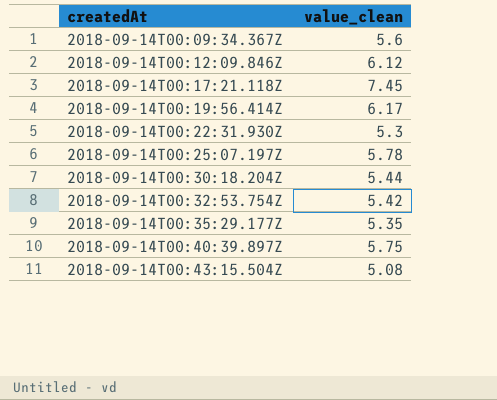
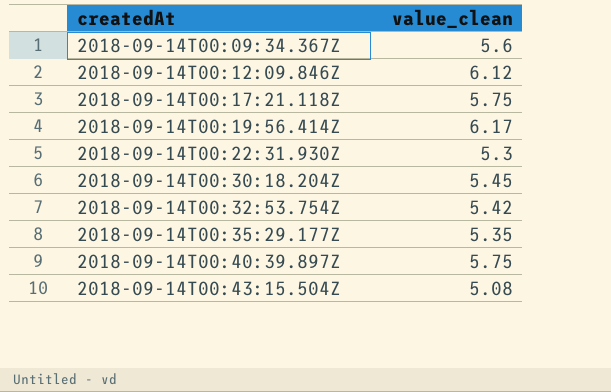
row 2018-09-14T00:25:07.197Z: 5.78 -> none
2018-09-14T00:17:21.118Z | value_clean: 7.45 -> 5.75
2018-09-14T00:30:18.204Z | value_clean: 5.44 -> 5.45

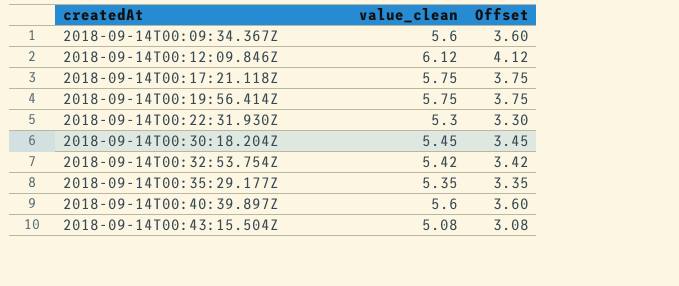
column Offset | formula: none -> [value_clean] - 2
2018-09-14T00:19:56.414Z | value_clean: 6.17 -> 5.75
2018-09-14T00:40:39.897Z | value_clean: 5.75 -> 5.6

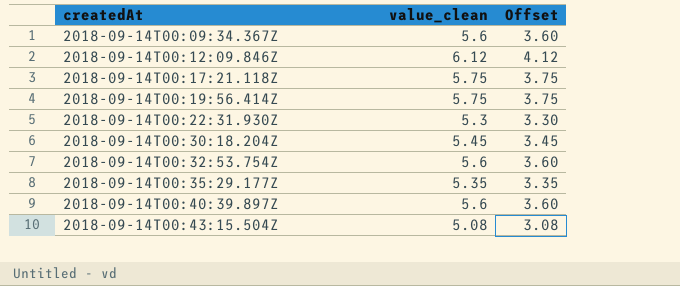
2018-09-14T00:32:53.754Z | value_clean: 5.42 -> 5.6
2018-09-14T00:32:53.754Z | Offset: 3.42 -> 3.60

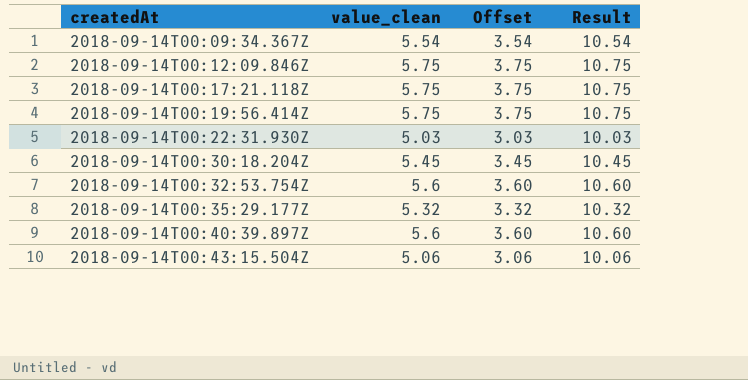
column Result | formula: none -> [value_clean] + 5
2018-09-14T00:09:34.367Z | value_clean: 5.6 -> 5.54
2018-09-14T00:09:34.367Z | Offset: 3.60 -> 3.54
2018-09-14T00:12:09.846Z | value_clean: 6.12 -> 5.75
2018-09-14T00:12:09.846Z | Offset: 4.12 -> 3.75
2018-09-14T00:22:31.930Z | value_clean: 5.3 -> 5.03
2018-09-14T00:22:31.930Z | Offset: 3.30 -> 3.03
2018-09-14T00:35:29.177Z | value_clean: 5.35 -> 5.32
2018-09-14T00:35:29.177Z | Offset: 3.35 -> 3.32
2018-09-14T00:43:15.504Z | value_clean: 5.08 -> 5.06
2018-09-14T00:43:15.504Z | Offset: 3.08 -> 3.06

